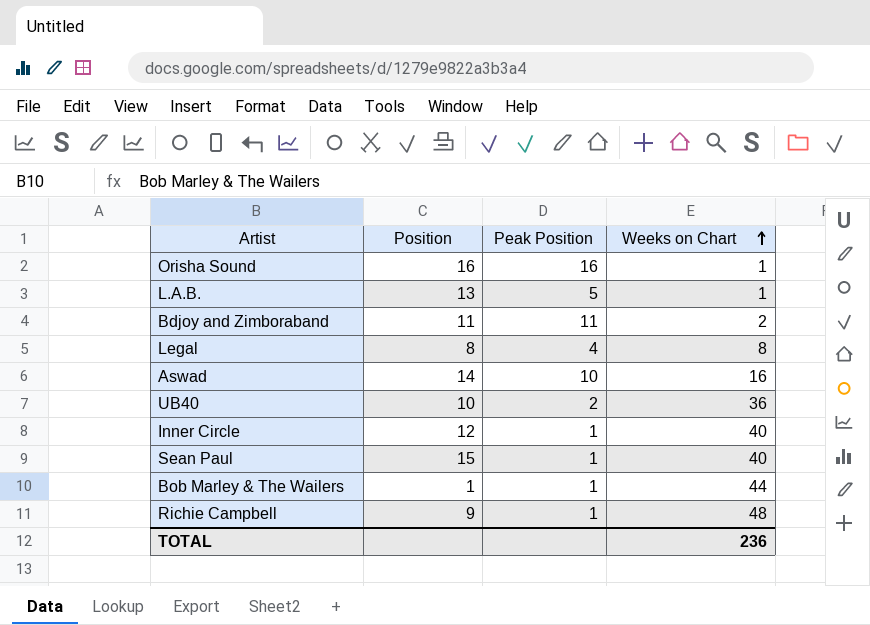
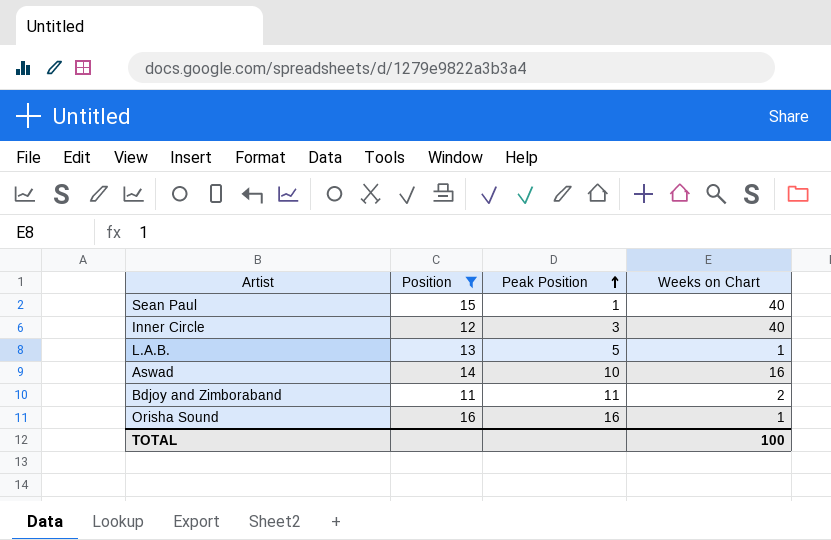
filter: none -> Position >= 11
row order: Weeks on Chart ascending -> Peak Position ascending
Inner Circle | Peak Position: 1 -> 3
TOTAL | Weeks on Chart: 236 -> 100

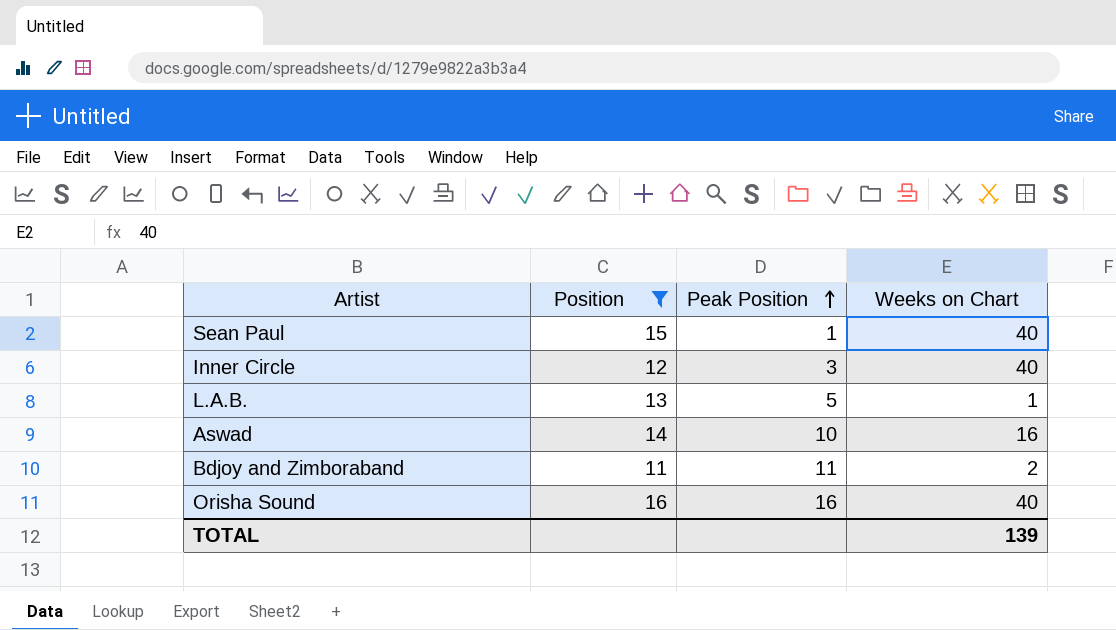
Orisha Sound | Weeks on Chart: 1 -> 40
TOTAL | Weeks on Chart: 100 -> 139

